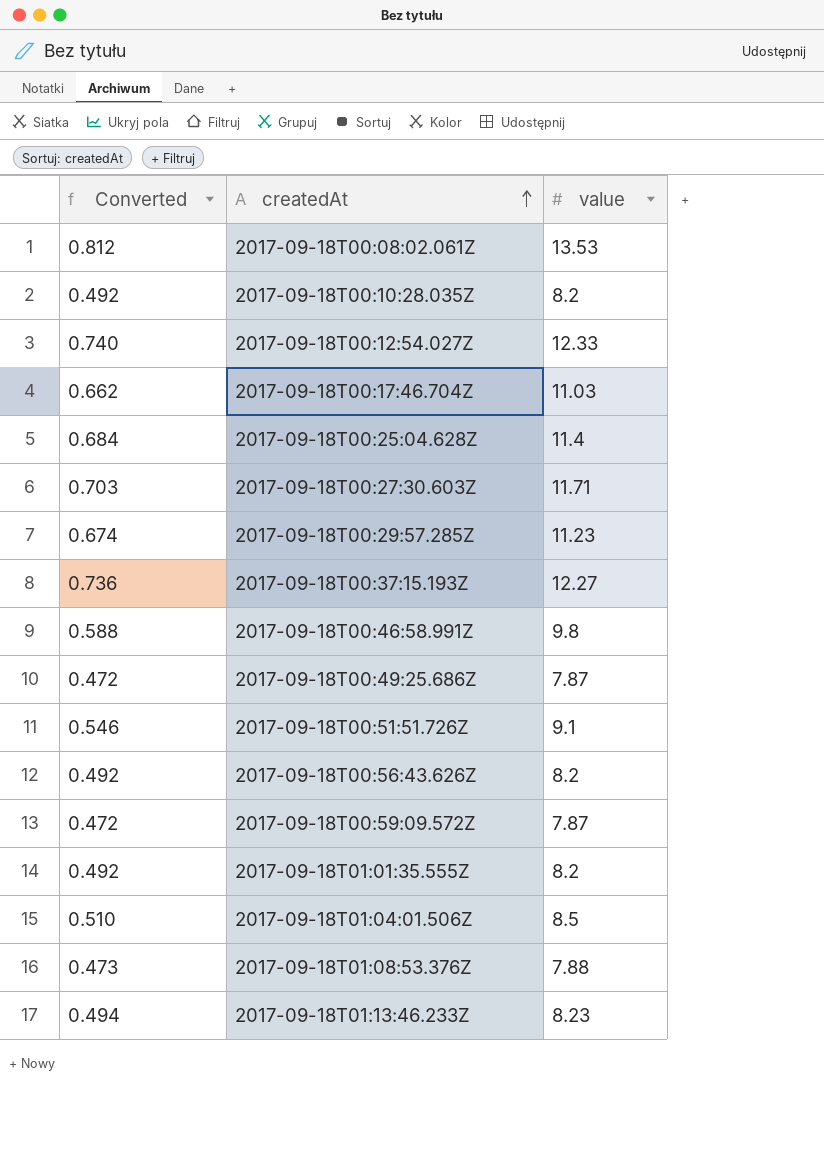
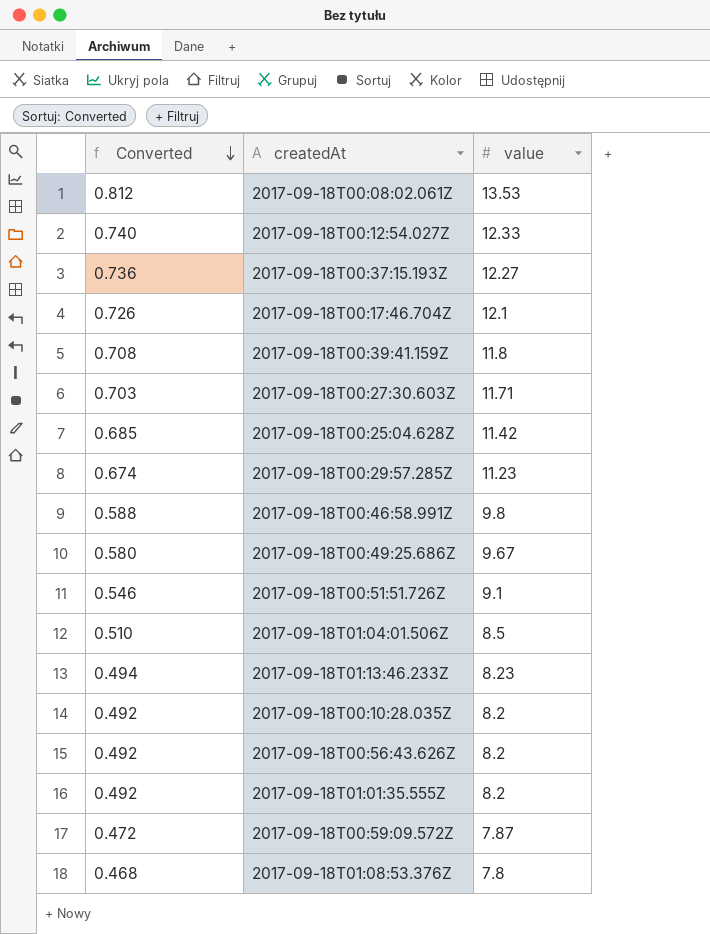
row order: createdAt ascending -> Converted descending
2017-09-18T00:17:46.704Z | Converted: 0.662 -> 0.726
2017-09-18T00:17:46.704Z | value: 11.03 -> 12.1
row 2017-09-18T00:39:41.159Z: none -> 0.708 | 11.8
2017-09-18T00:25:04.628Z | Converted: 0.684 -> 0.685
2017-09-18T00:25:04.628Z | value: 11.4 -> 11.42
2017-09-18T00:49:25.686Z | Converted: 0.472 -> 0.580
2017-09-18T00:49:25.686Z | value: 7.87 -> 9.67
2017-09-18T01:08:53.376Z | Converted: 0.473 -> 0.468
2017-09-18T01:08:53.376Z | value: 7.88 -> 7.8

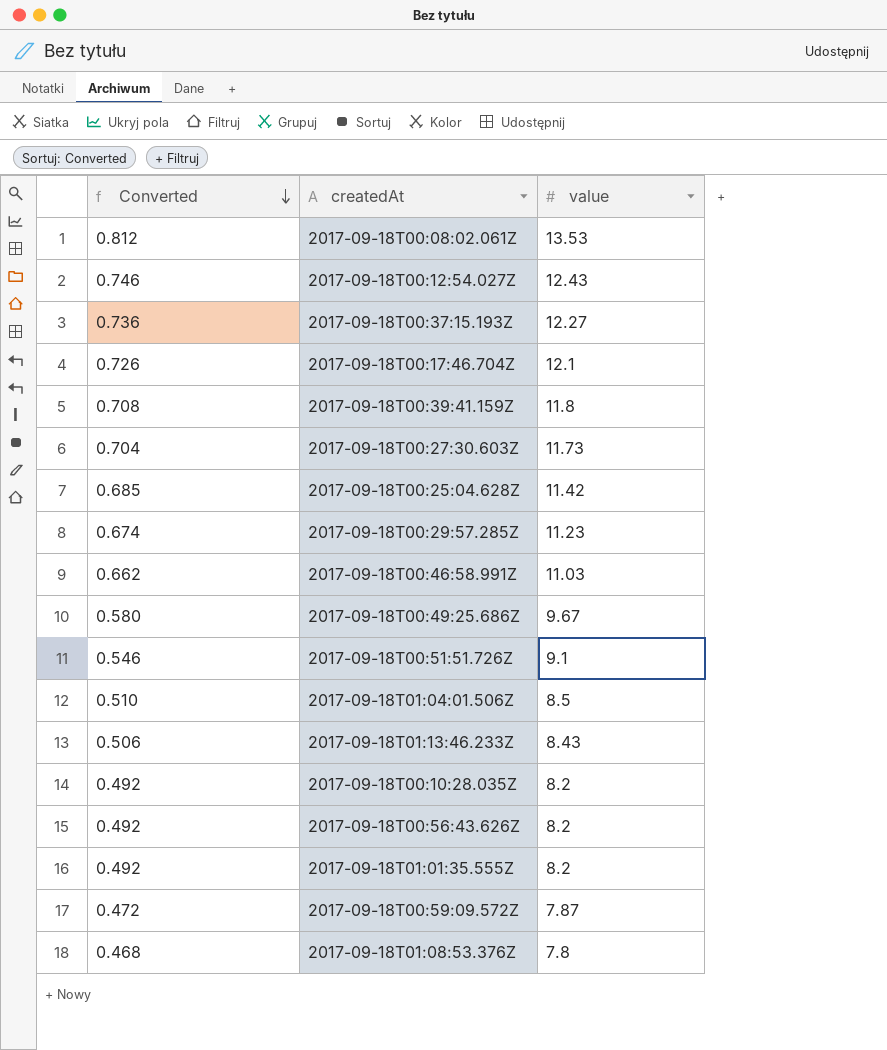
2017-09-18T00:12:54.027Z | Converted: 0.740 -> 0.746
2017-09-18T00:12:54.027Z | value: 12.33 -> 12.43
2017-09-18T00:27:30.603Z | Converted: 0.703 -> 0.704
2017-09-18T00:27:30.603Z | value: 11.71 -> 11.73
2017-09-18T00:46:58.991Z | Converted: 0.588 -> 0.662
2017-09-18T00:46:58.991Z | value: 9.8 -> 11.03
2017-09-18T01:13:46.233Z | Converted: 0.494 -> 0.506
2017-09-18T01:13:46.233Z | value: 8.23 -> 8.43

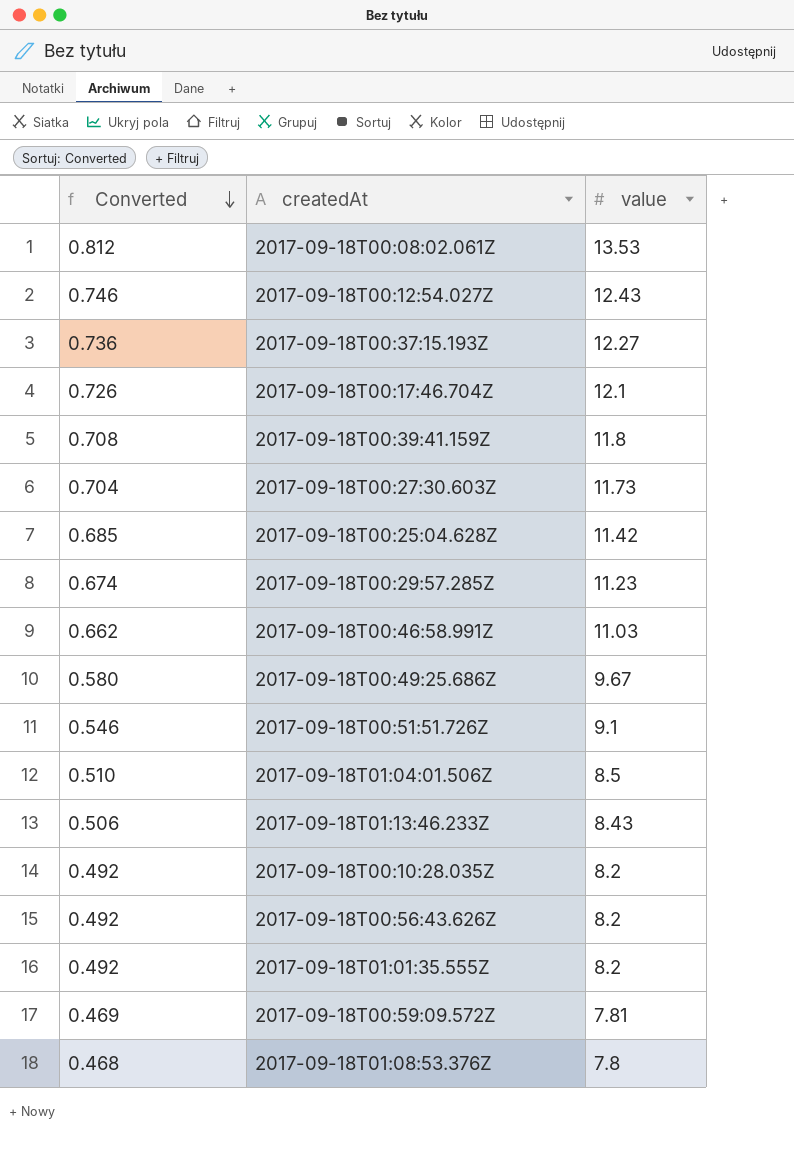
2017-09-18T00:59:09.572Z | Converted: 0.472 -> 0.469
2017-09-18T00:59:09.572Z | value: 7.87 -> 7.81

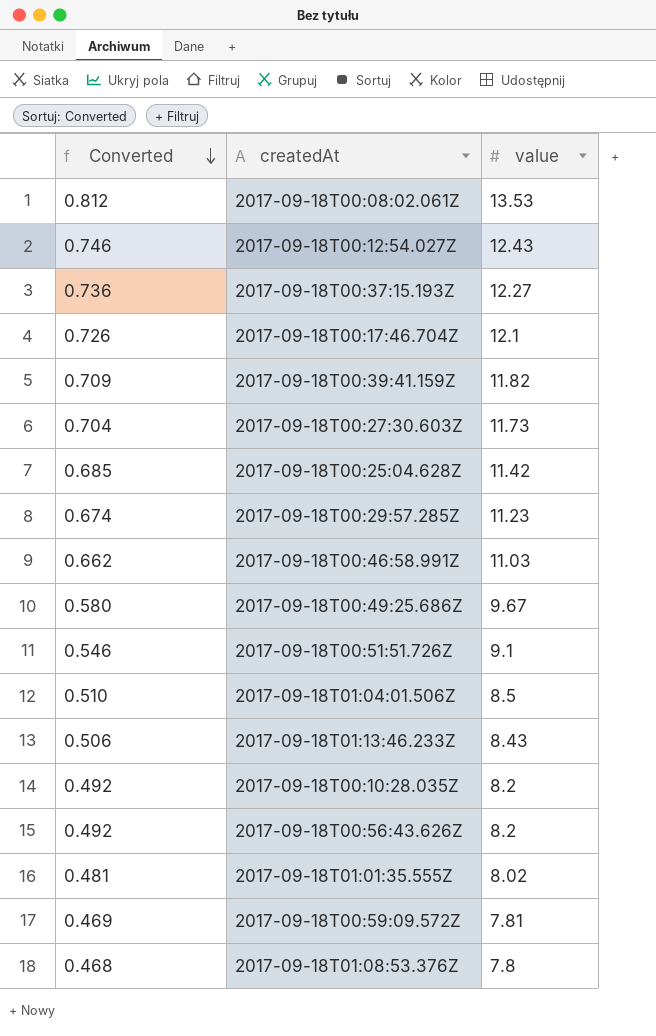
2017-09-18T00:39:41.159Z | Converted: 0.708 -> 0.709
2017-09-18T00:39:41.159Z | value: 11.8 -> 11.82
2017-09-18T01:01:35.555Z | Converted: 0.492 -> 0.481
2017-09-18T01:01:35.555Z | value: 8.2 -> 8.02

